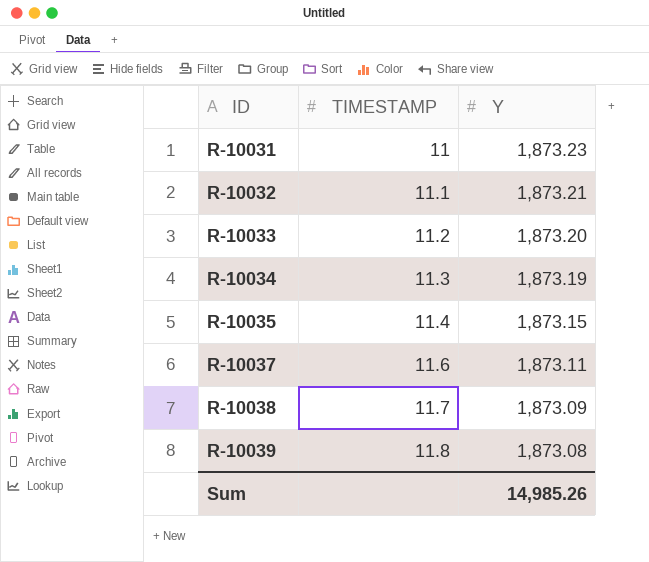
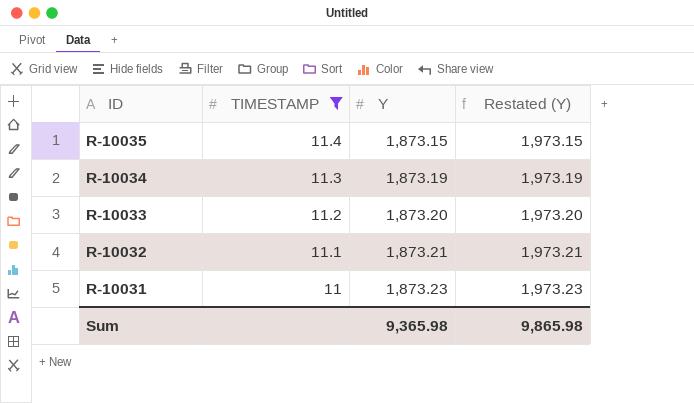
filter: none -> TIMESTAMP <= 11.4
row order: ID ascending -> ID descending
column Restated (Y) | formula: none -> [Y] + 100
Sum | Y: 14,985.26 -> 9,365.98

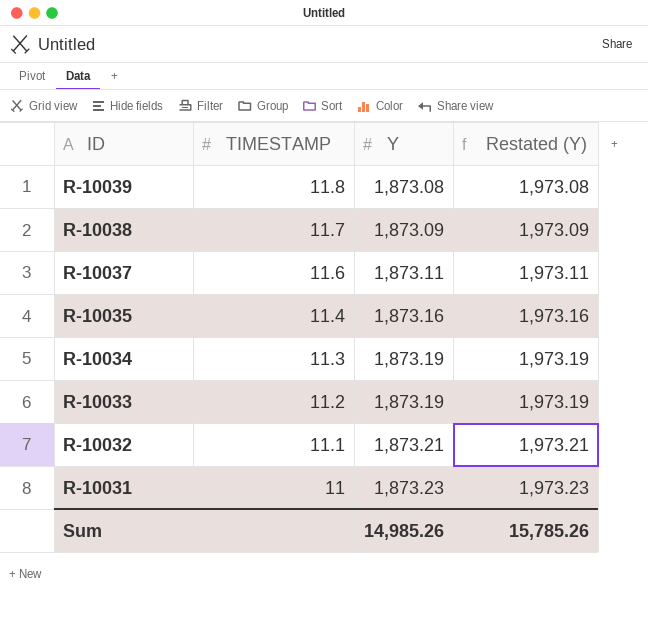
filter: TIMESTAMP <= 11.4 -> none
R-10035 | Y: 1,873.15 -> 1,873.16
R-10035 | Restated (Y): 1,973.15 -> 1,973.16
R-10033 | Y: 1,873.20 -> 1,873.19
R-10033 | Restated (Y): 1,973.20 -> 1,973.19
Sum | Y: 9,365.98 -> 14,985.26
Sum | Restated (Y): 9,865.98 -> 15,785.26

